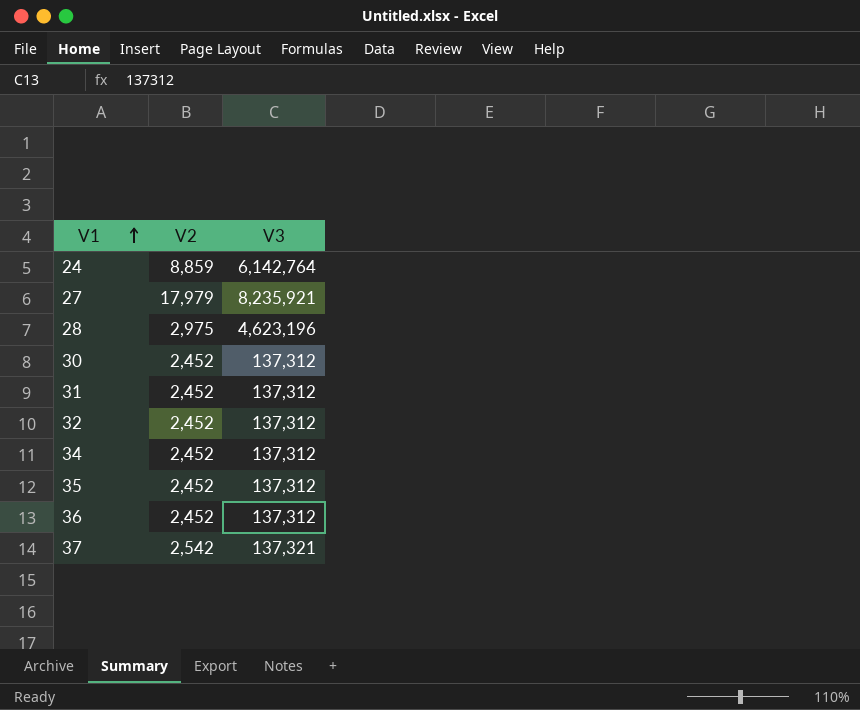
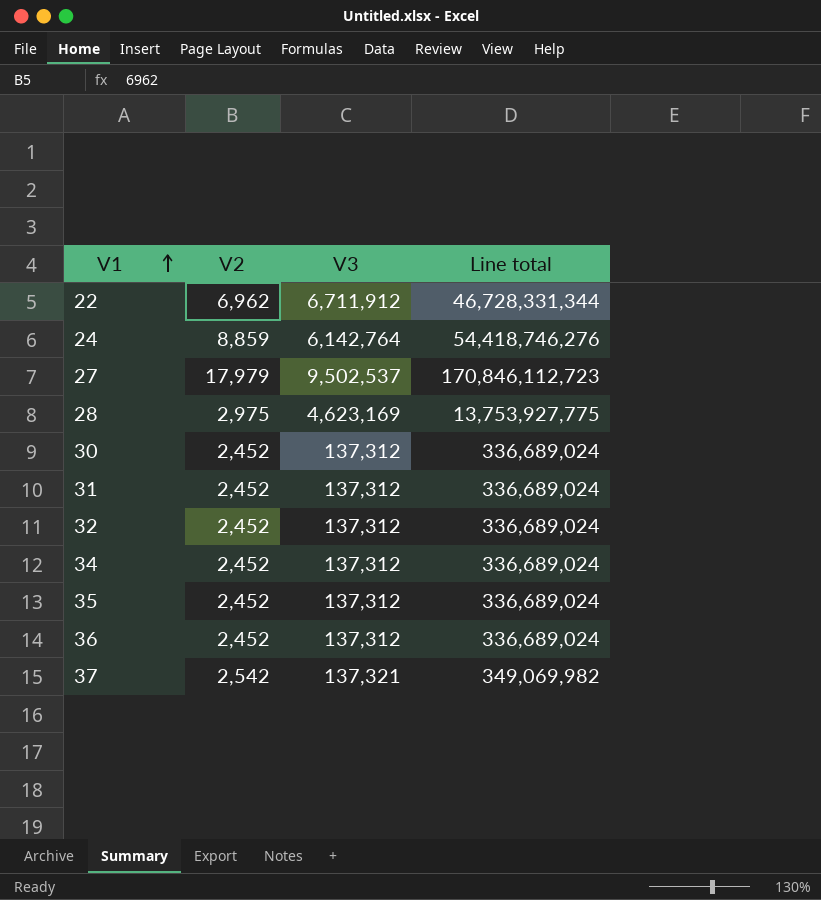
column Line total | formula: none -> [V2] * [V3]
row 22: none -> 6,962 | 6,711,912 | 46,728,331,344
27 | V3: 8,235,921 -> 9,502,537
28 | V3: 4,623,196 -> 4,623,169

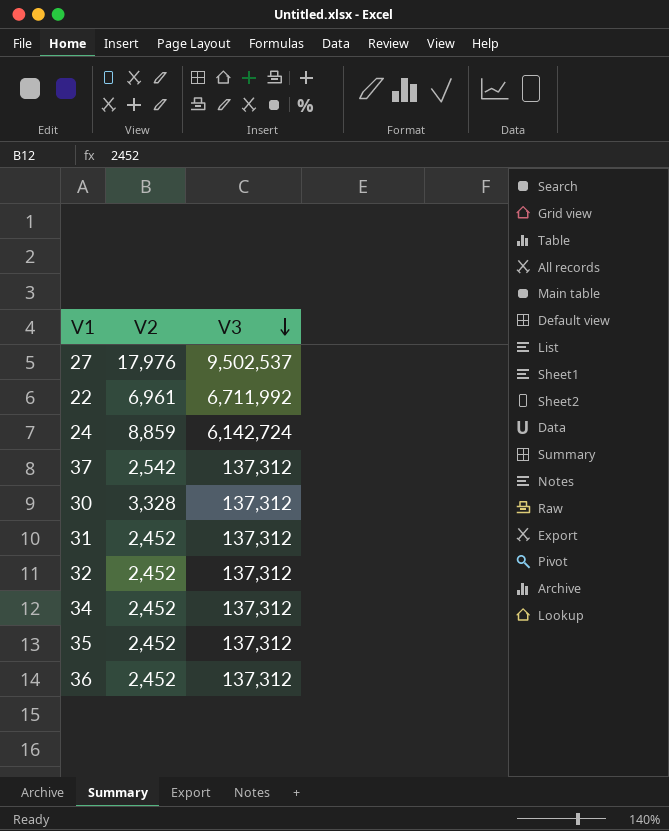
row order: V1 ascending -> V3 descending
column Line total | formula: [V2] * [V3] -> none
row 28: 2,975 | 4,623,169 | 13,753,927,775 -> none
27 | V2: 17,979 -> 17,976
22 | V2: 6,962 -> 6,961
22 | V3: 6,711,912 -> 6,711,992
24 | V3: 6,142,764 -> 6,142,724
37 | V3: 137,321 -> 137,312
30 | V2: 2,452 -> 3,328

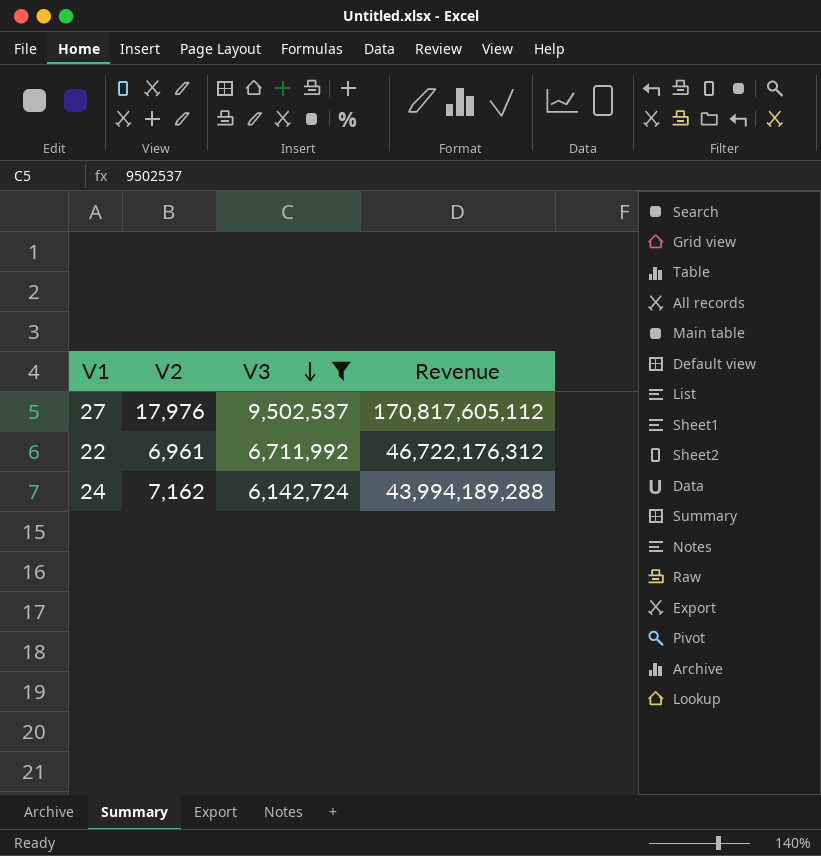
filter: none -> V3 != 137,312
column Revenue | formula: none -> [V2] * [V3]
24 | V2: 8,859 -> 7,162

